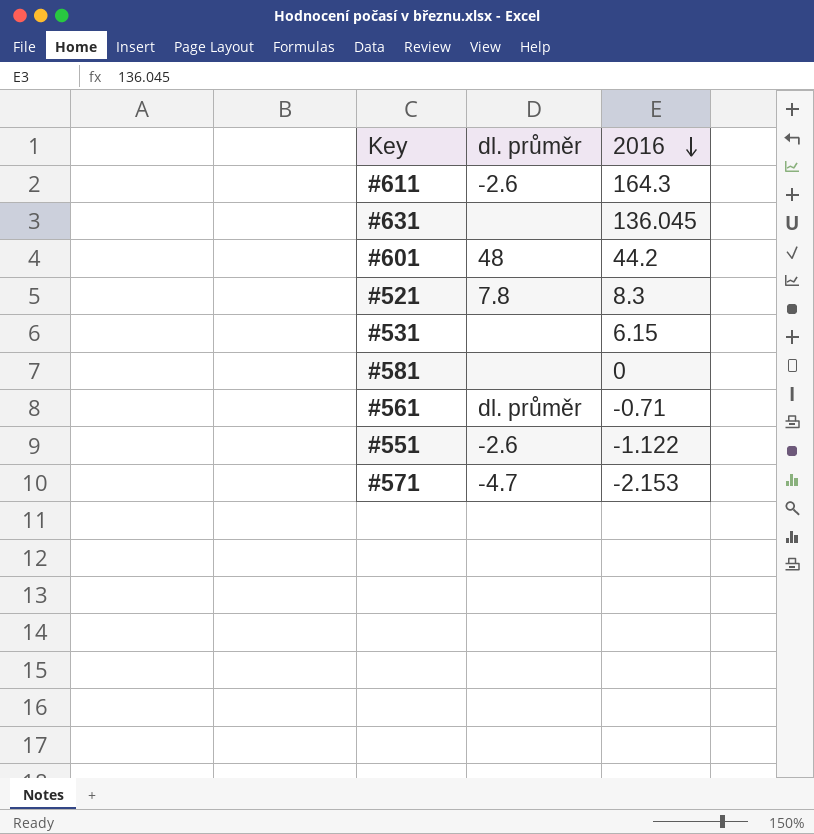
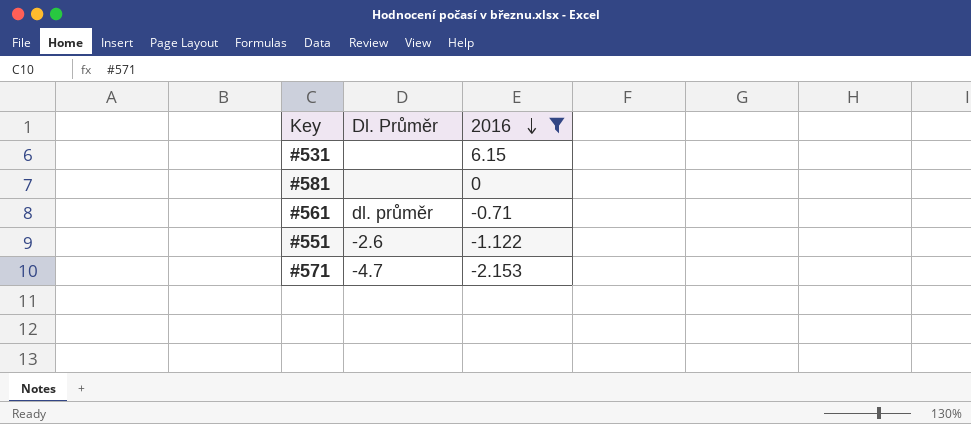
filter: none -> 2016 <= 6.15
column name: dl. průměr -> Dl. Průměr

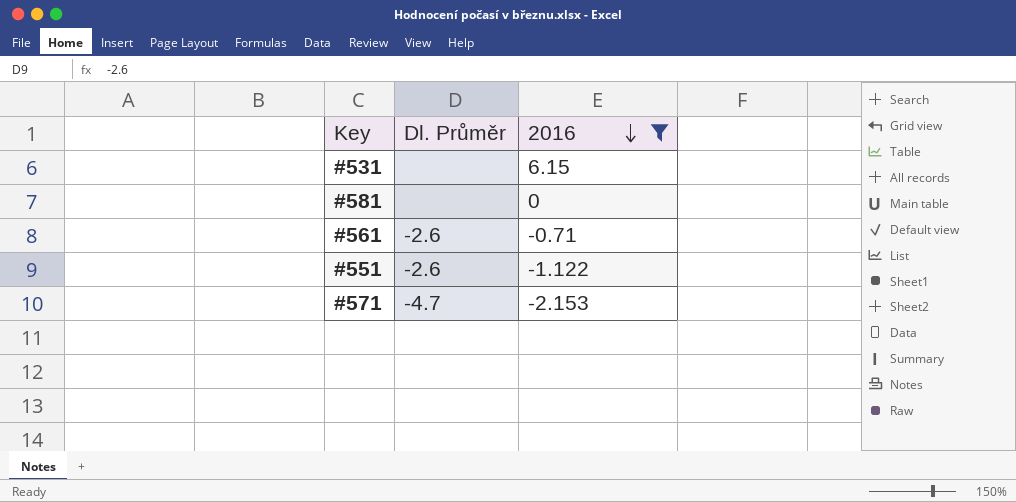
#561 | Dl. Průměr: dl. průměr -> -2.6

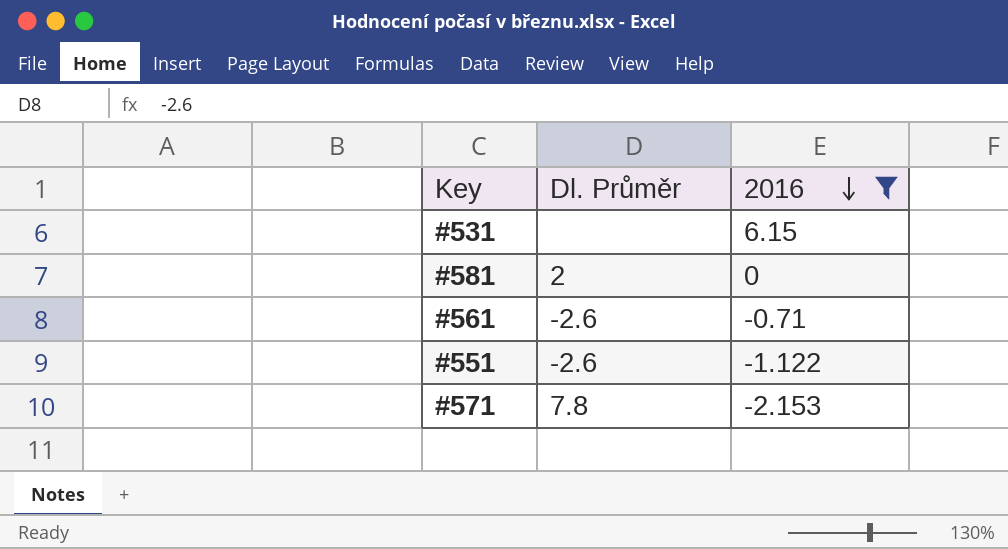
#581 | Dl. Průměr: none -> 2
#571 | Dl. Průměr: -4.7 -> 7.8

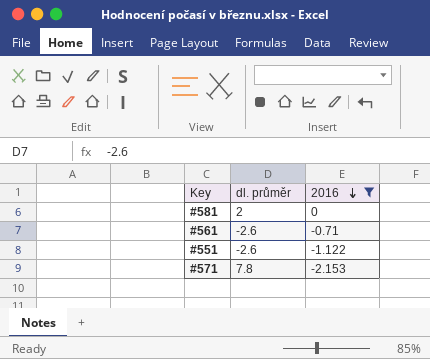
column name: Dl. Průměr -> dl. průměr
row #531: none | 6.15 -> none

